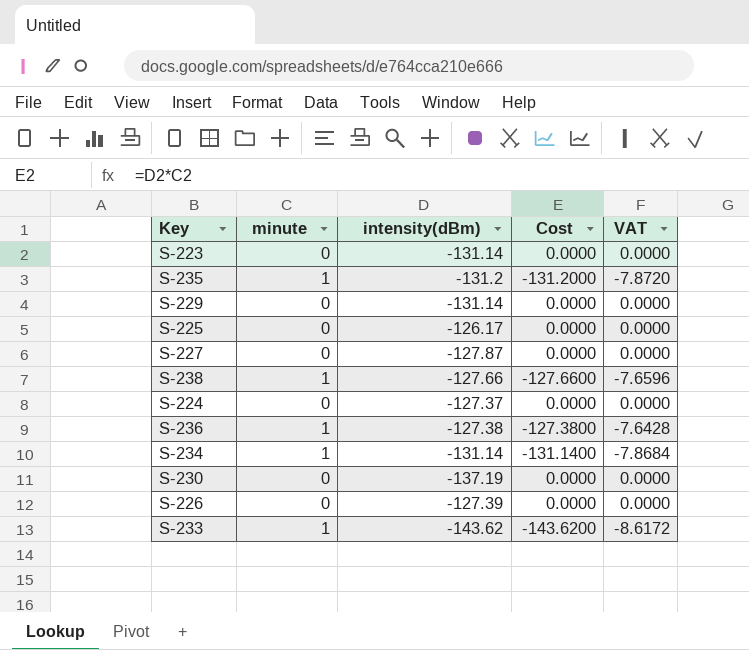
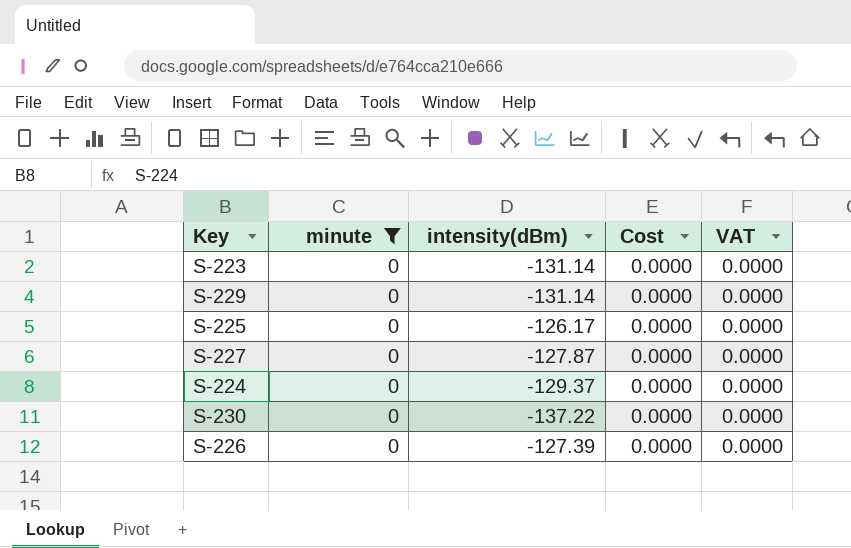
filter: none -> minute = 0
S-224 | intensity(dBm): -127.37 -> -129.37
S-230 | intensity(dBm): -137.19 -> -137.22

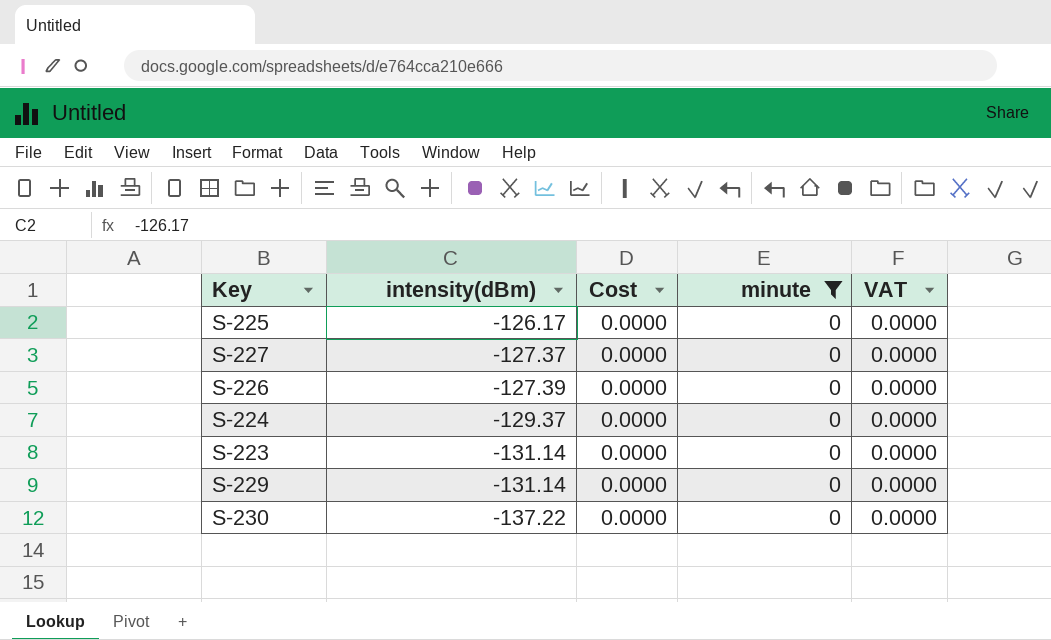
row order: none -> intensity(dBm) descending
column minute | position: 2 -> 4
S-227 | intensity(dBm): -127.87 -> -127.37

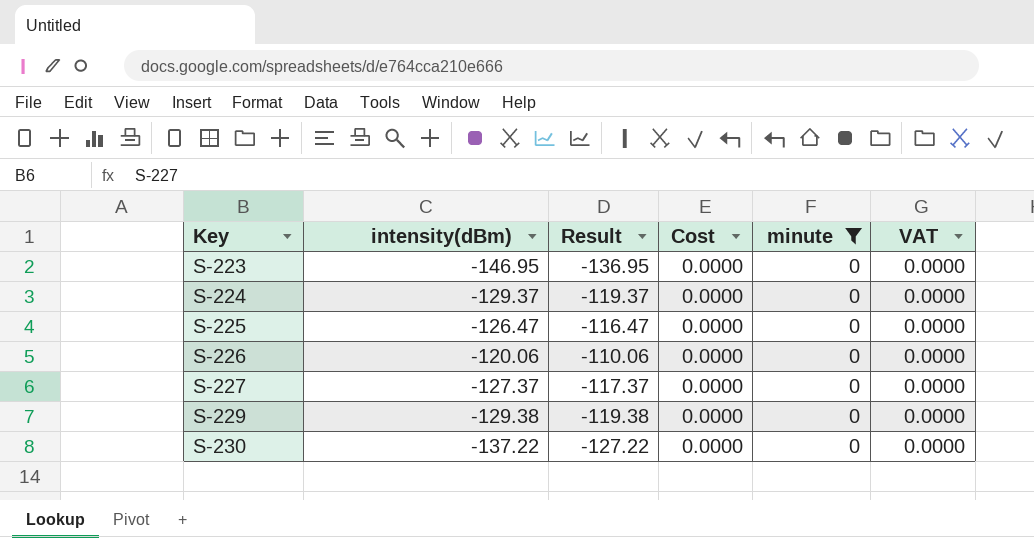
row order: intensity(dBm) descending -> Key ascending
column Result | formula: none -> [intensity(dBm)] + 10
S-223 | intensity(dBm): -131.14 -> -146.95
S-225 | intensity(dBm): -126.17 -> -126.47
S-226 | intensity(dBm): -127.39 -> -120.06
S-229 | intensity(dBm): -131.14 -> -129.38

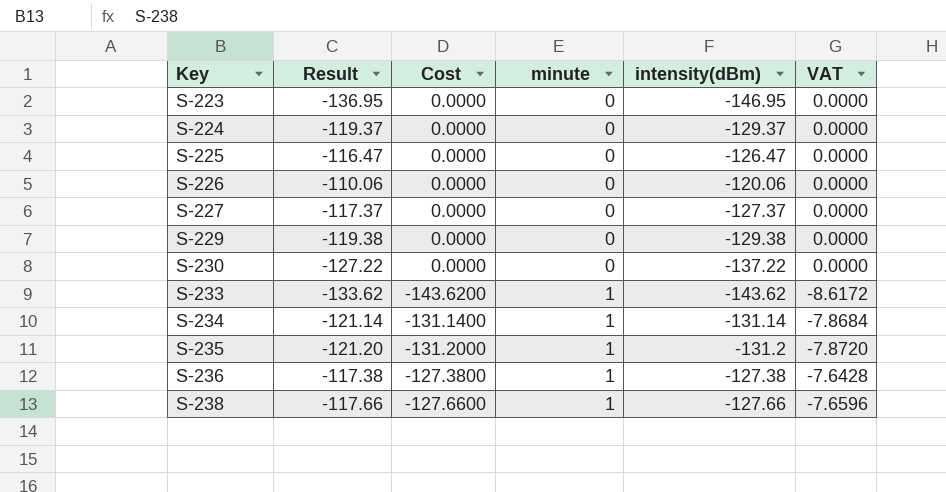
filter: minute = 0 -> none
column intensity(dBm) | position: 2 -> 5

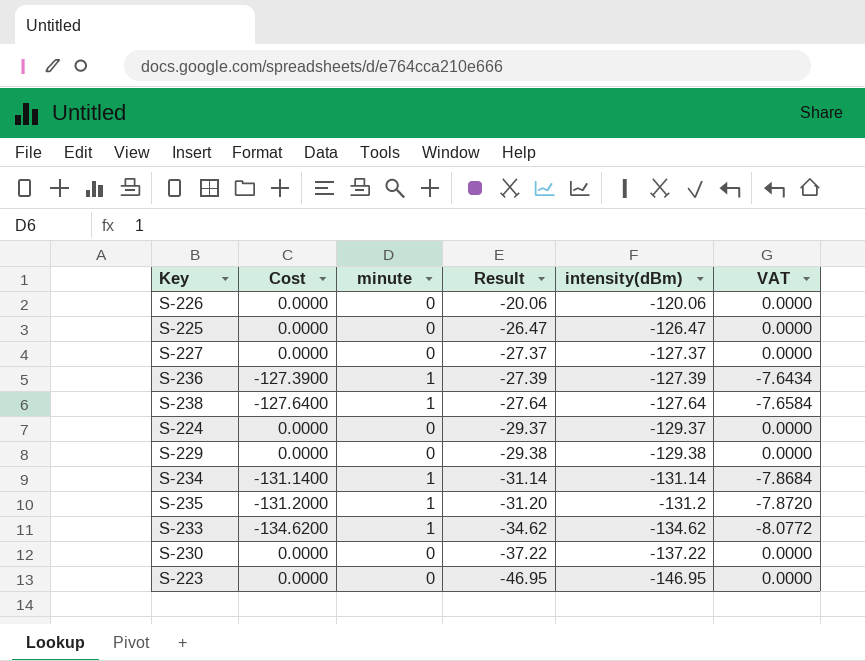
row order: Key ascending -> Result descending
column Result | formula: [intensity(dBm)] + 10 -> [intensity(dBm)] + 100
column Result | position: 2 -> 4
S-236 | Cost: -127.3800 -> -127.3900
S-236 | intensity(dBm): -127.38 -> -127.39
S-236 | VAT: -7.6428 -> -7.6434
S-238 | Cost: -127.6600 -> -127.6400
S-238 | intensity(dBm): -127.66 -> -127.64
S-238 | VAT: -7.6596 -> -7.6584
S-233 | Cost: -143.6200 -> -134.6200
S-233 | intensity(dBm): -143.62 -> -134.62
S-233 | VAT: -8.6172 -> -8.0772

